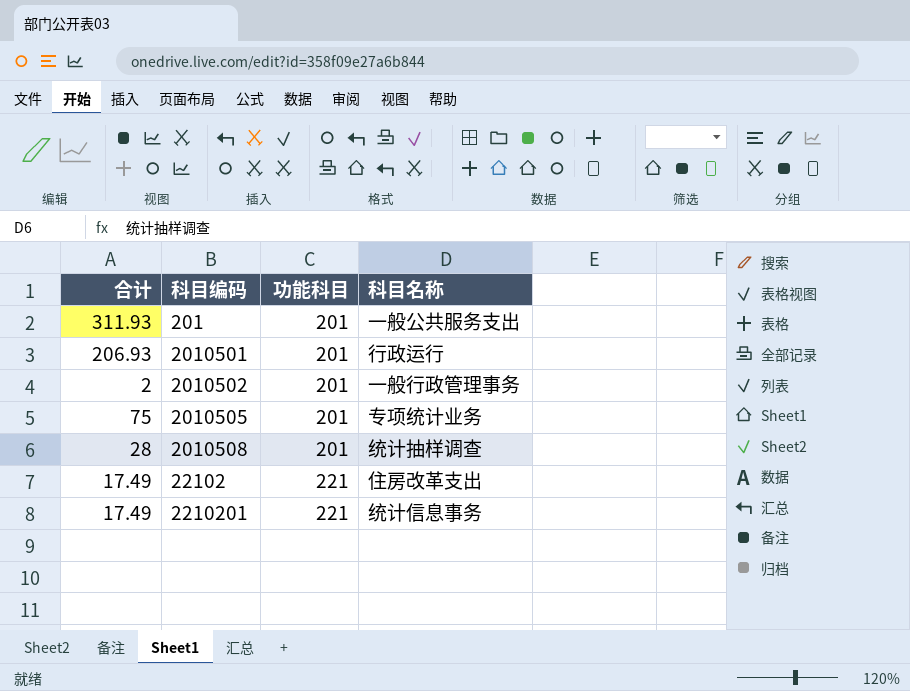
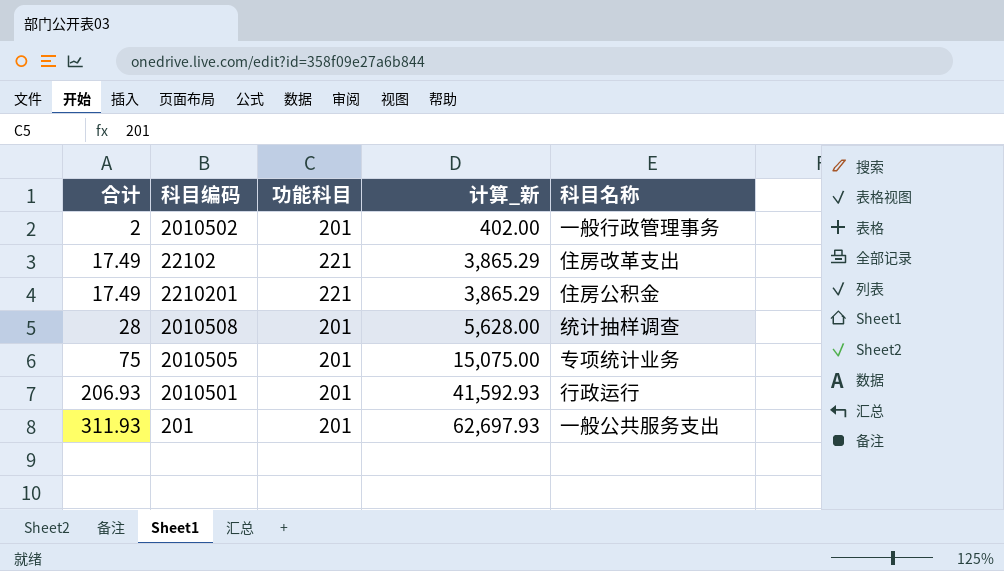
row order: 功能科目 ascending -> 合计 ascending
column 计算_新 | formula: none -> [合计] * [功能科目]
2210201 | 科目名称: 统计信息事务 -> 住房公积金

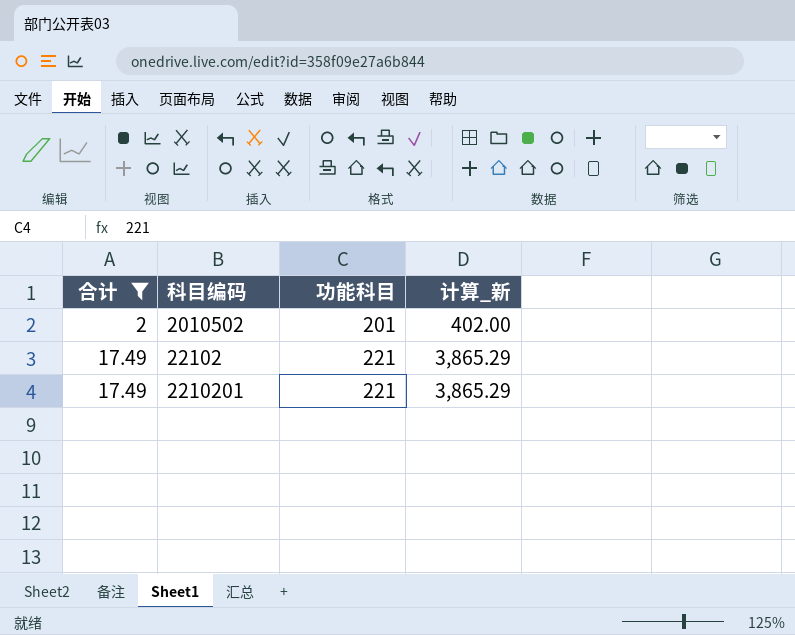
filter: none -> 合计 <= 17.49
column 科目名称 | position: 5 -> none

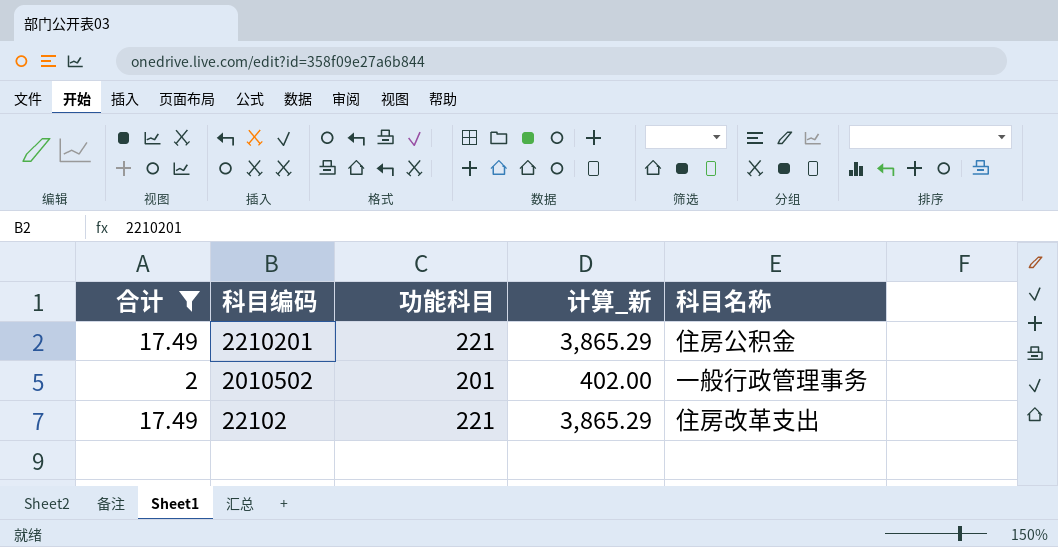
row order: 合计 ascending -> 科目编码 descending
column 科目名称 | position: none -> 5

